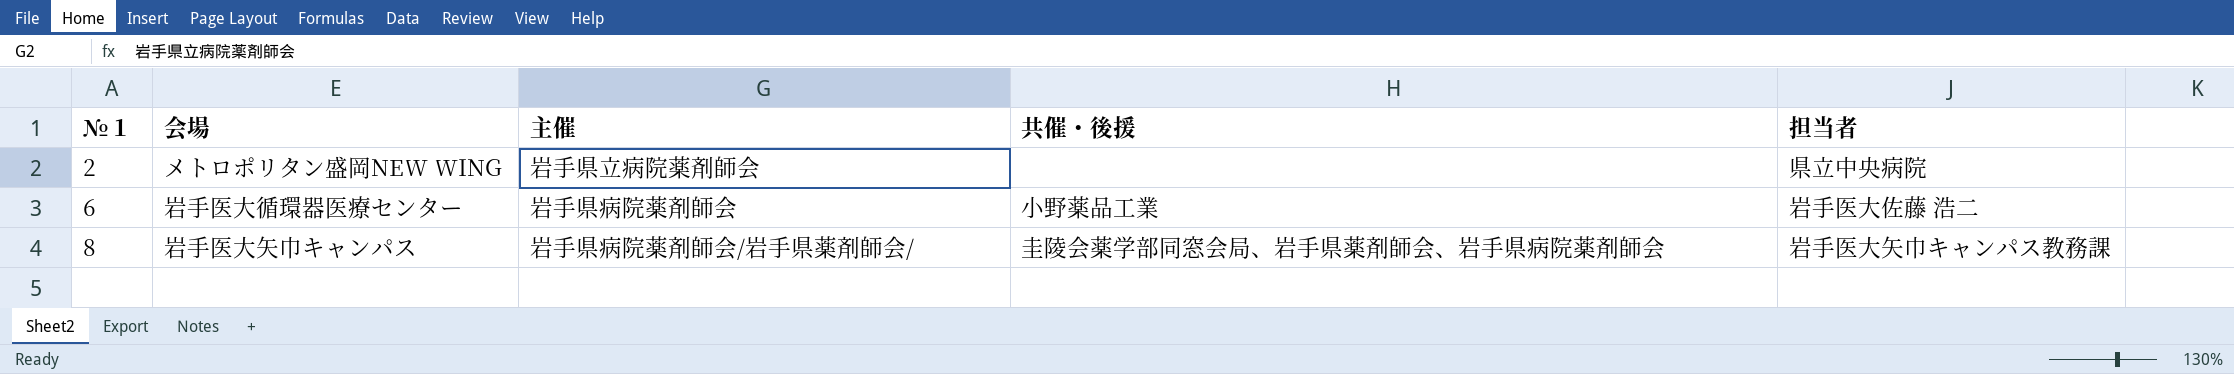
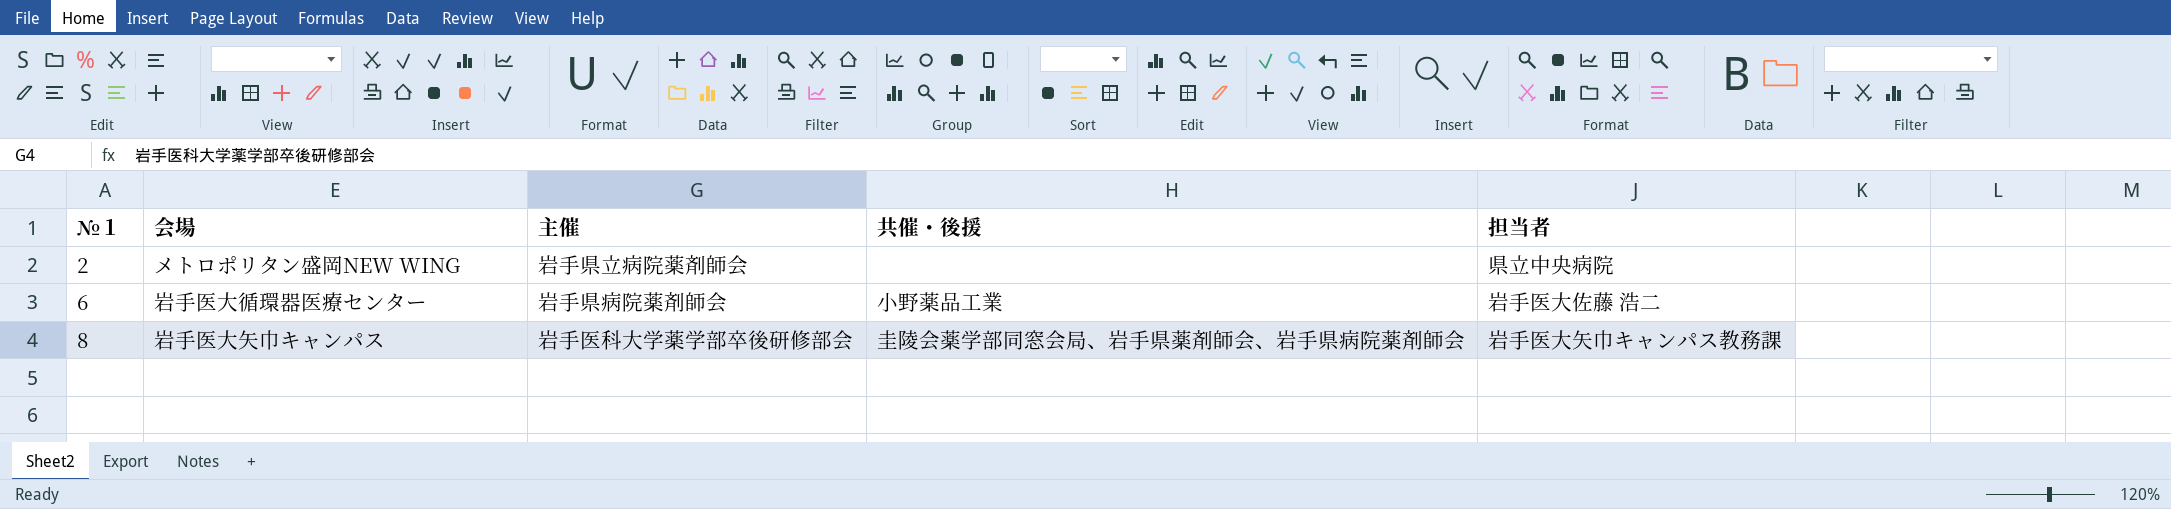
8 | 主催: 岩手県病院薬剤師会/岩手県薬剤師会/ -> 岩手医科大学薬学部卒後研修部会

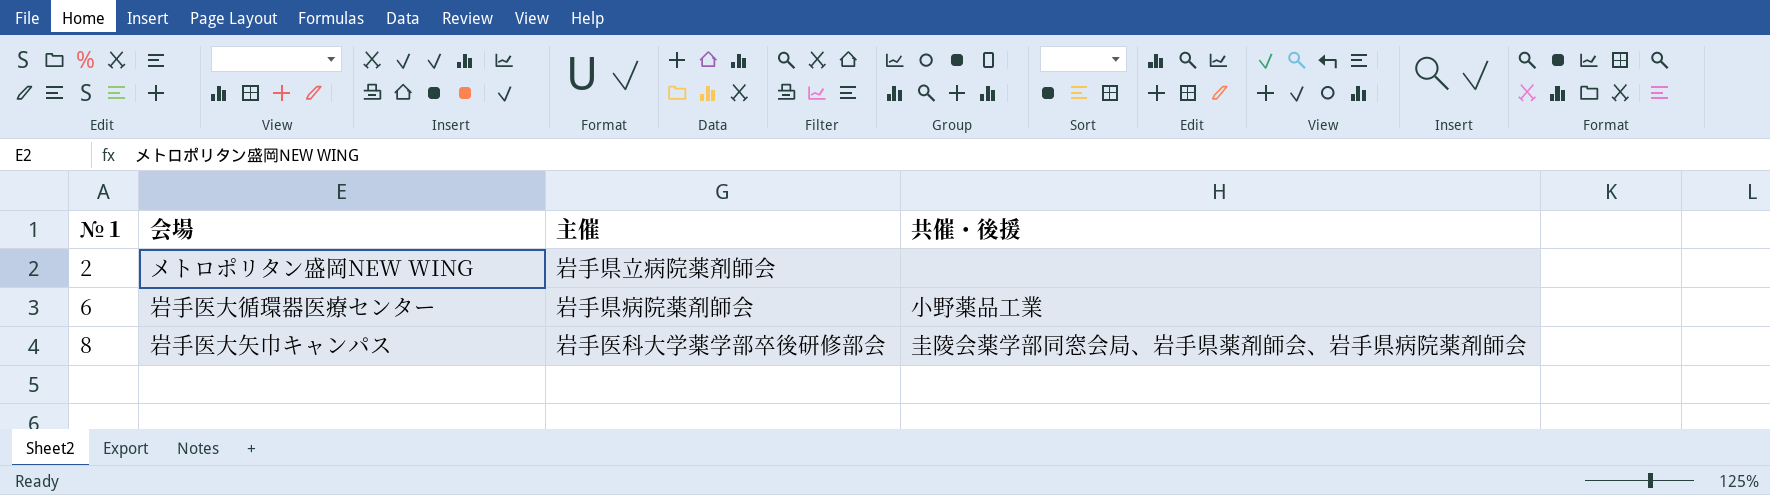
column 担当者 | position: 5 -> none

